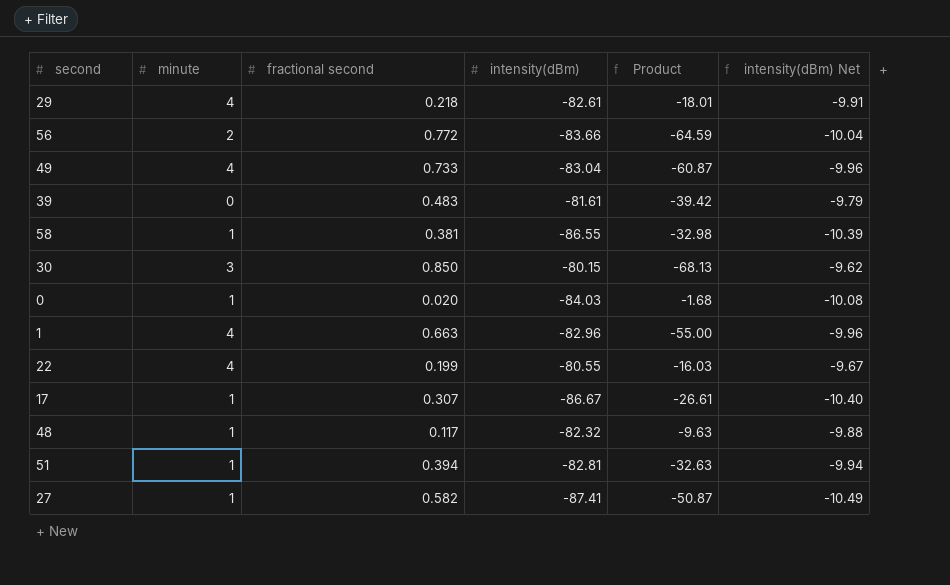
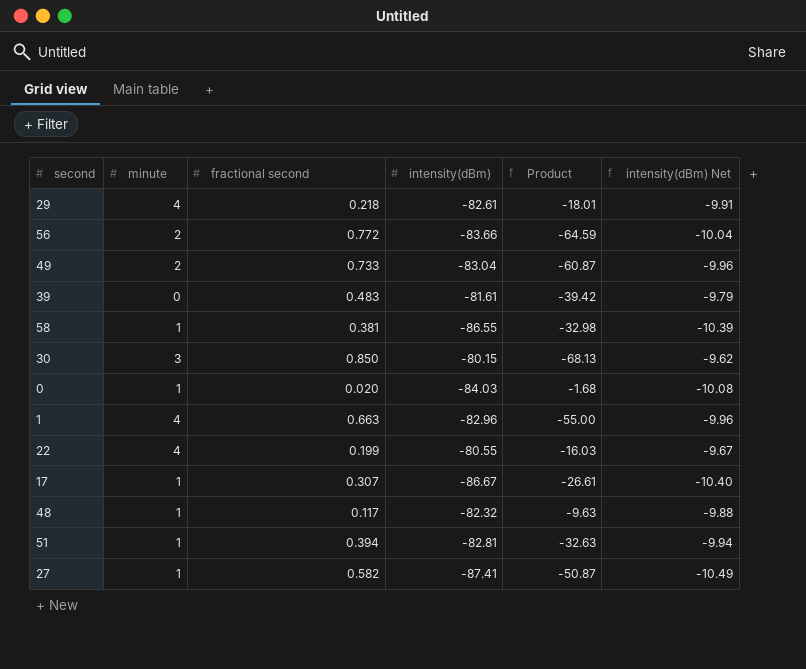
49 | minute: 4 -> 2

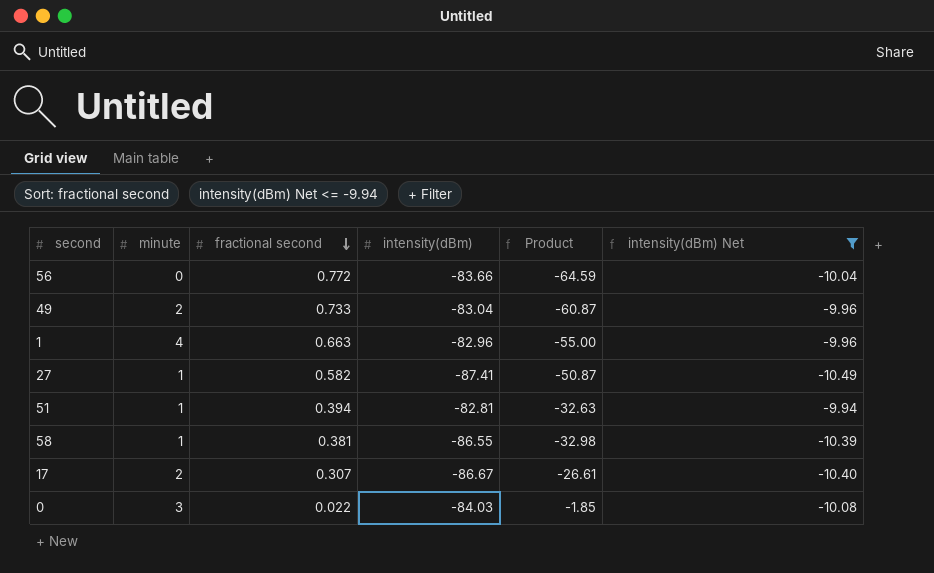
filter: none -> intensity(dBm) Net <= -9.94
row order: none -> fractional second descending
56 | minute: 2 -> 0
17 | minute: 1 -> 2
0 | minute: 1 -> 3
0 | fractional second: 0.020 -> 0.022
0 | Product: -1.68 -> -1.85

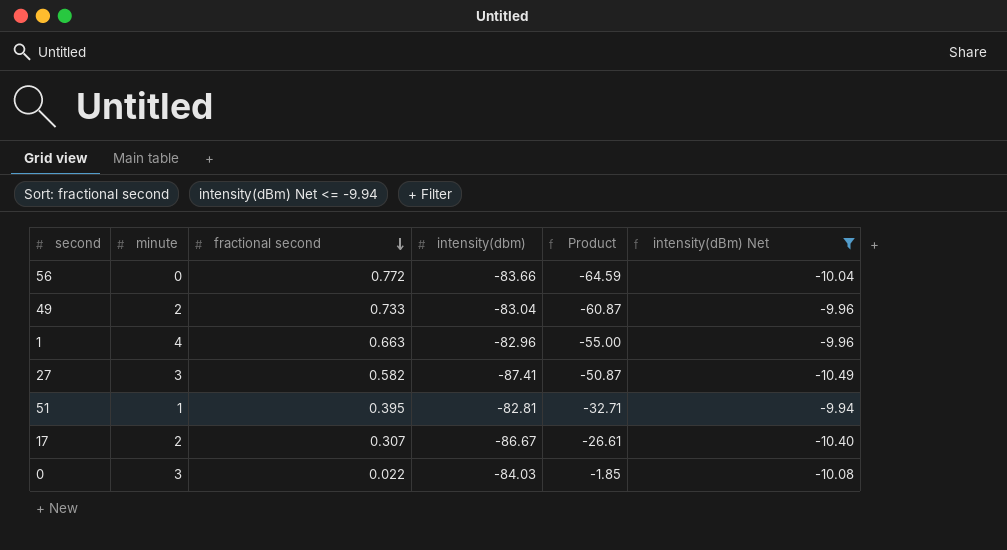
column name: intensity(dBm) -> intensity(dbm)
row 58: 1 | 0.381 | -86.55 | -32.98 | -10.39 -> none
27 | minute: 1 -> 3
51 | fractional second: 0.394 -> 0.395
51 | Product: -32.63 -> -32.71

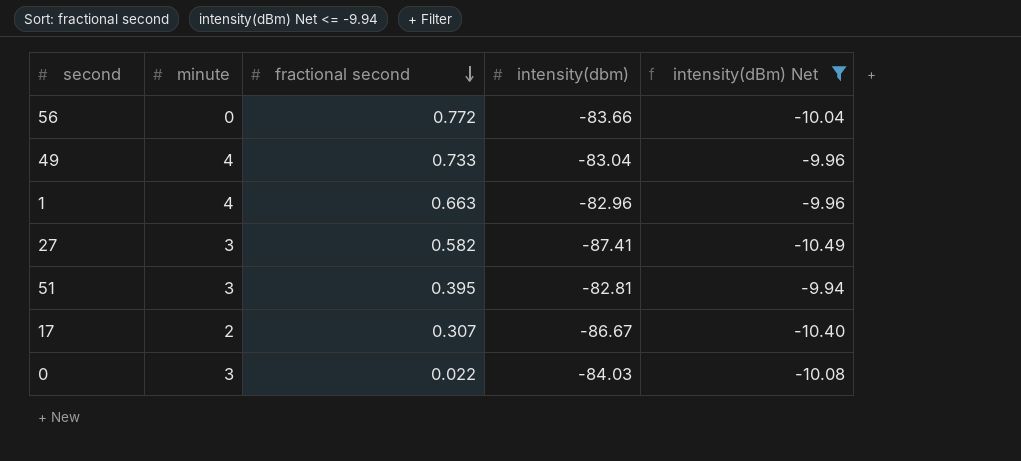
column Product | formula: [fractional second] * [intensity(dbm)] -> none
49 | minute: 2 -> 4
51 | minute: 1 -> 3

